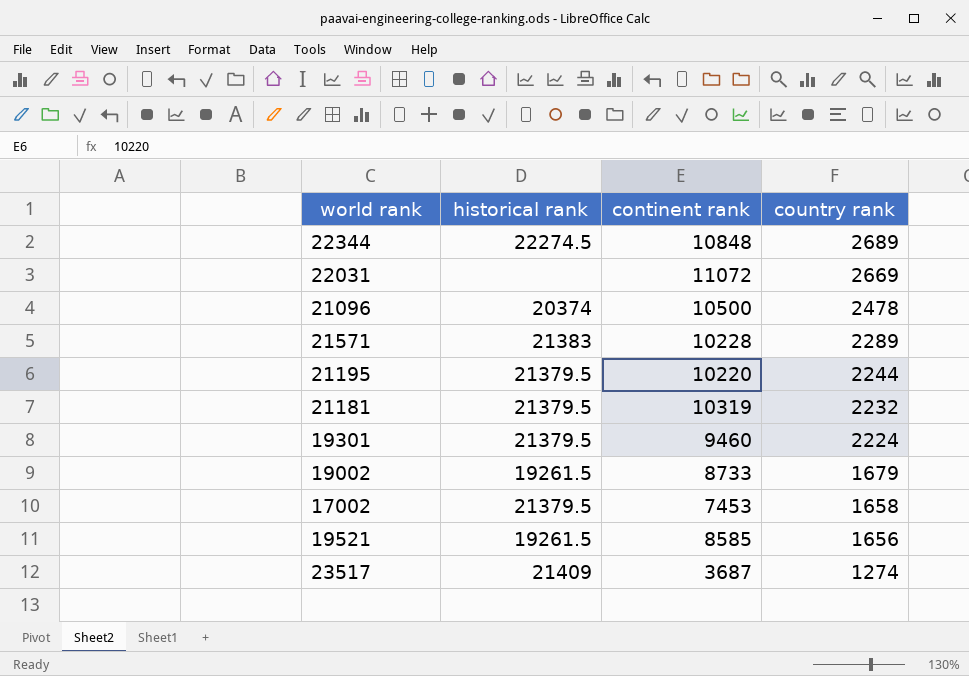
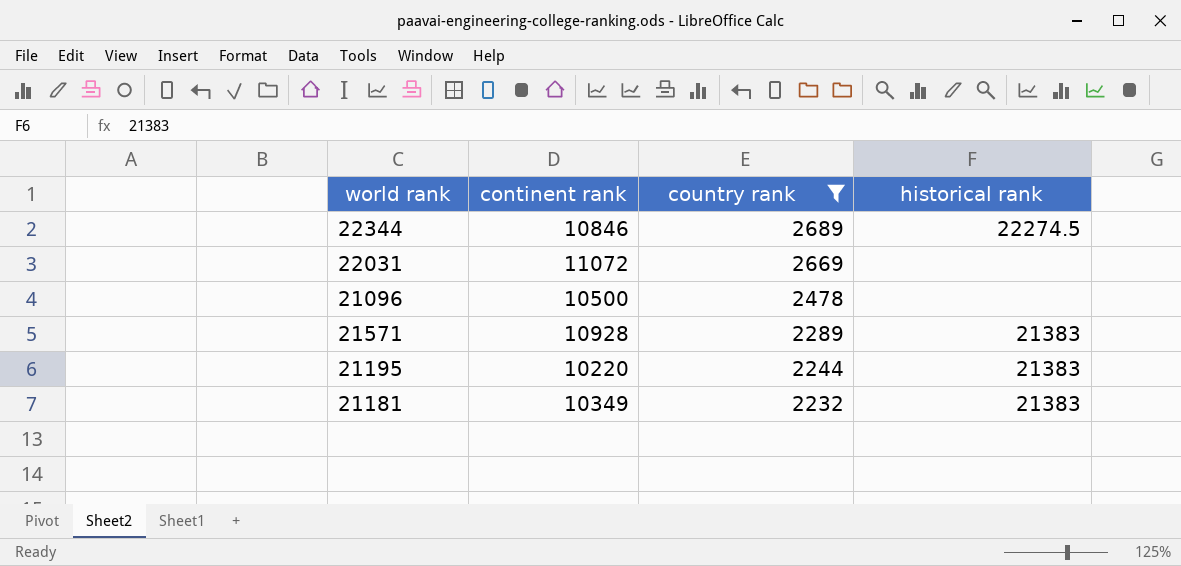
filter: none -> country rank >= 2232
column historical rank | position: 2 -> 4
22344 | continent rank: 10848 -> 10846
21096 | historical rank: 20374 -> none
21571 | continent rank: 10228 -> 10928
21195 | historical rank: 21379.5 -> 21383
21181 | continent rank: 10319 -> 10349
21181 | historical rank: 21379.5 -> 21383

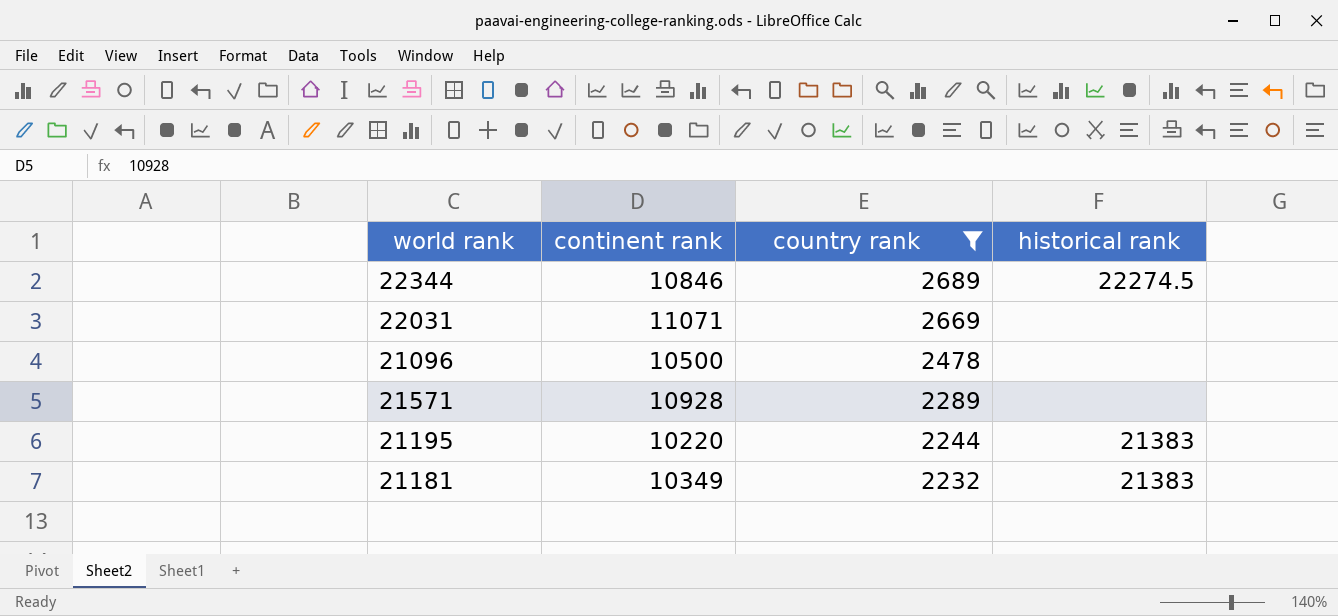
22031 | continent rank: 11072 -> 11071
21571 | historical rank: 21383 -> none

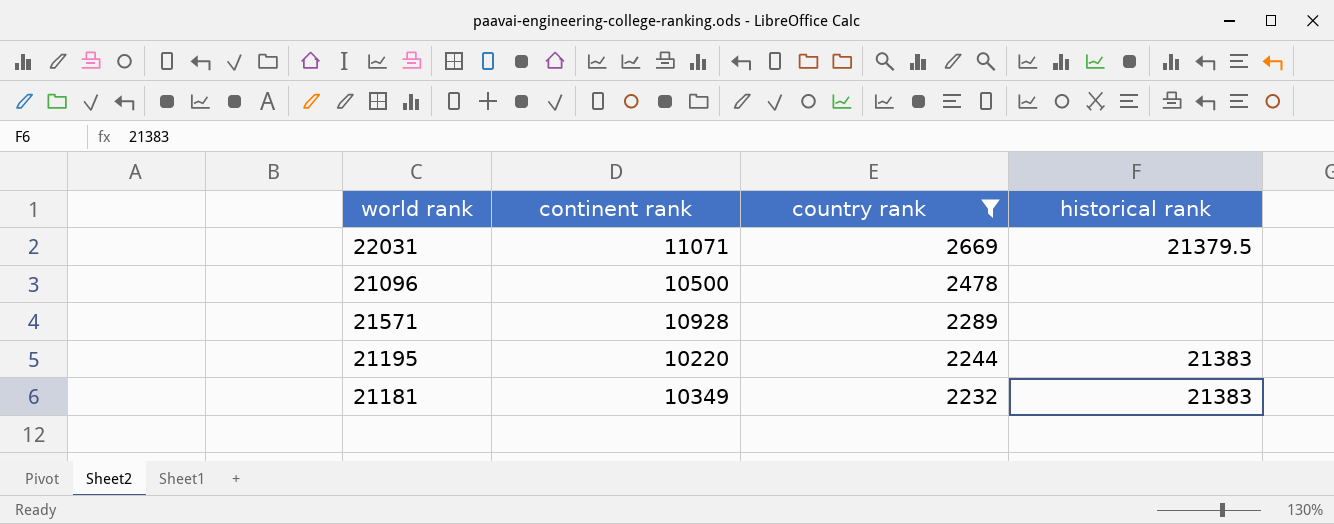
row 22344: 10846 | 2689 | 22274.5 -> none
22031 | historical rank: none -> 21379.5

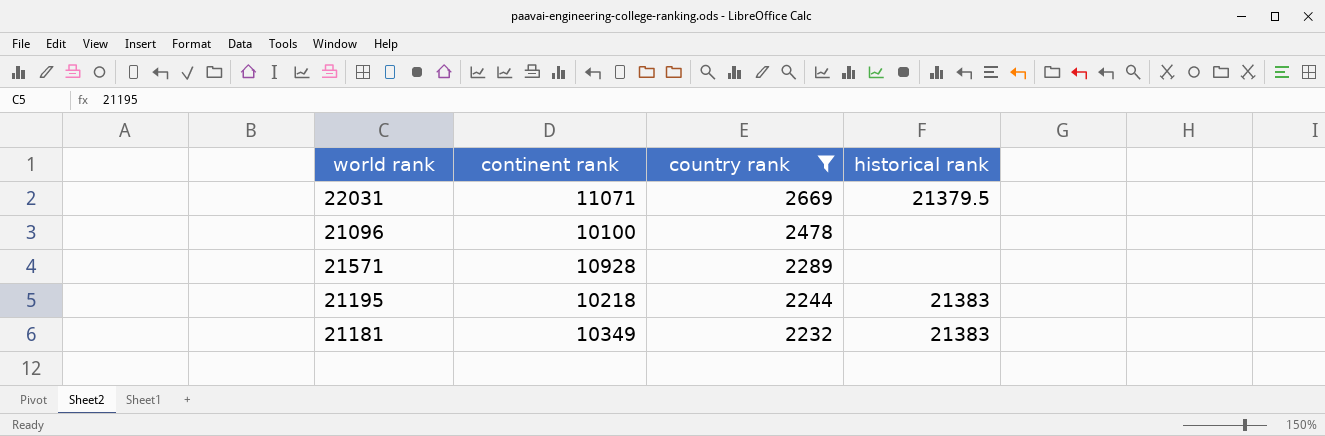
21096 | continent rank: 10500 -> 10100
21195 | continent rank: 10220 -> 10218

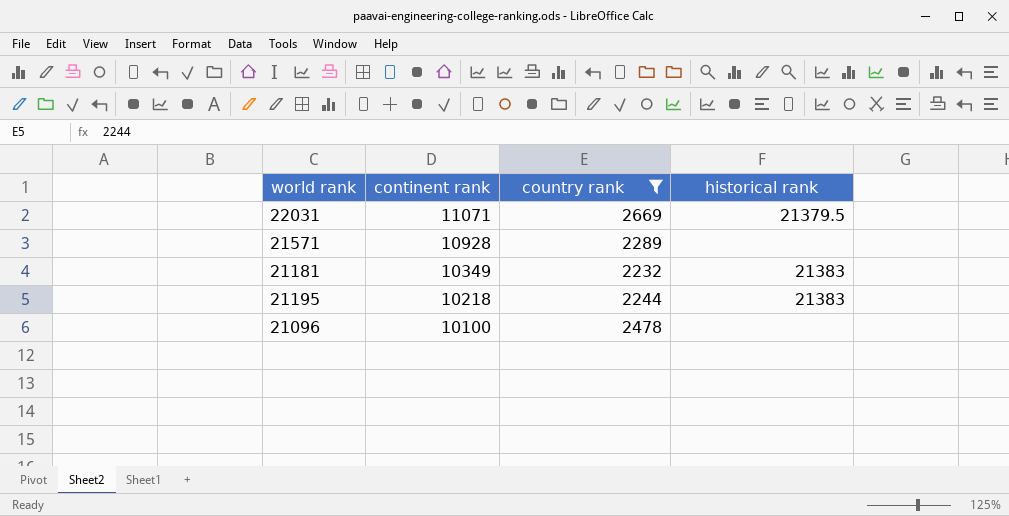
row order: country rank descending -> continent rank descending

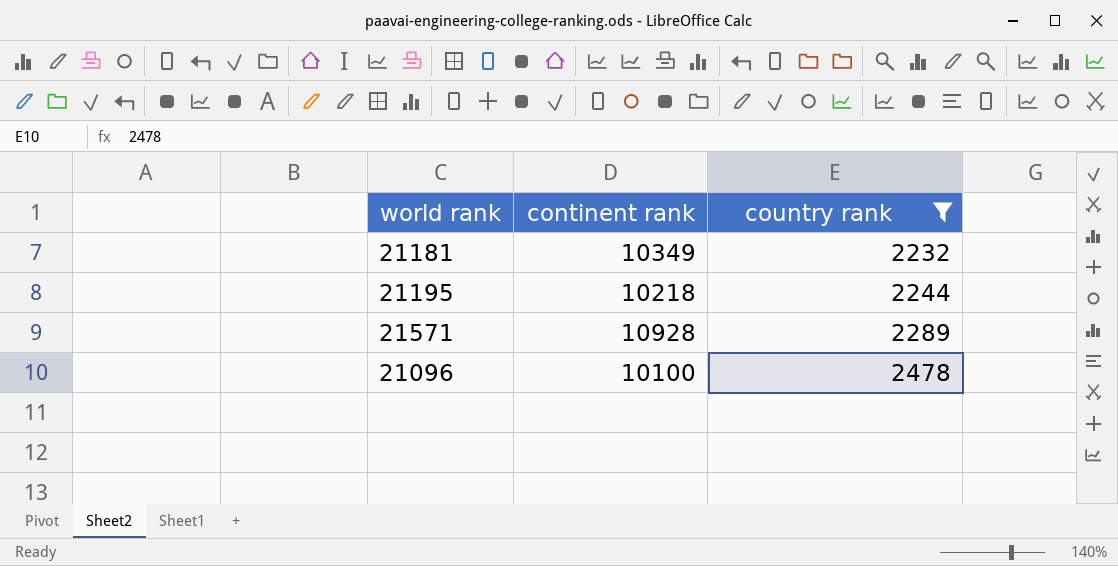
row order: continent rank descending -> country rank ascending
column historical rank | position: 4 -> none
row 22031: 11071 | 2669 | 21379.5 -> none

